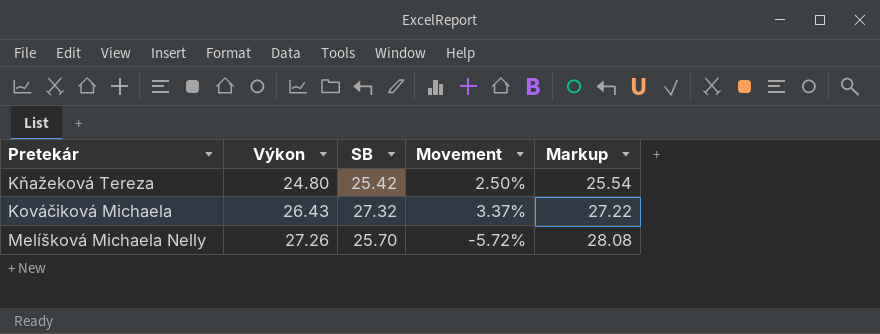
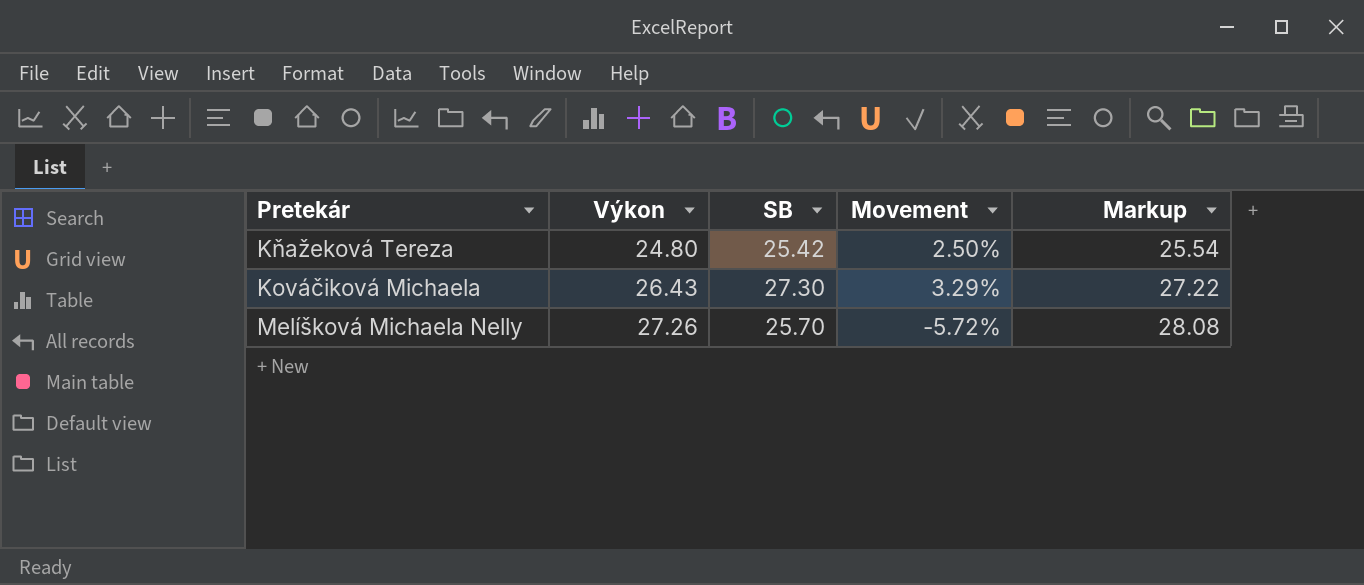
Kováčiková Michaela | SB: 27.32 -> 27.30
Kováčiková Michaela | Movement: 3.37% -> 3.29%

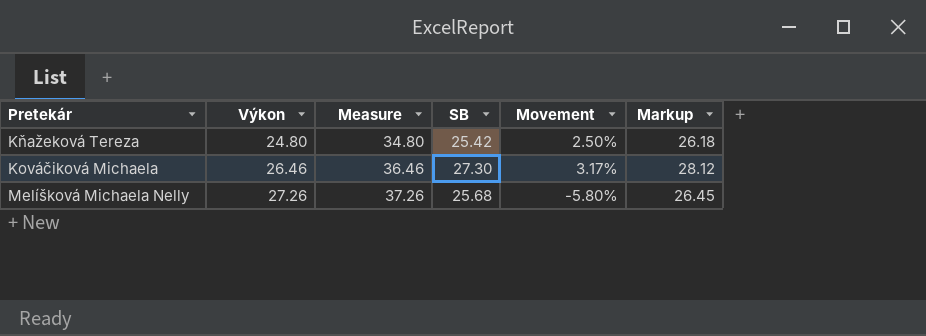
column Measure | formula: none -> [Výkon] + 10
column Markup | formula: [Výkon] * 1.03 -> [SB] * 1.03
Kováčiková Michaela | Výkon: 26.43 -> 26.46
Kováčiková Michaela | Movement: 3.29% -> 3.17%
Melíšková Michaela Nelly | SB: 25.70 -> 25.68
Melíšková Michaela Nelly | Movement: -5.72% -> -5.80%

